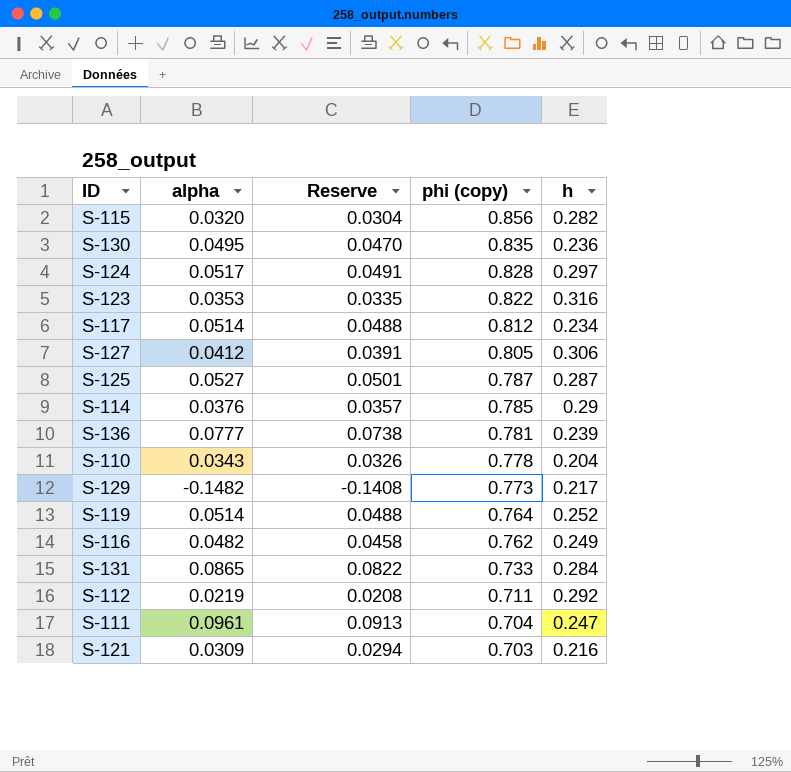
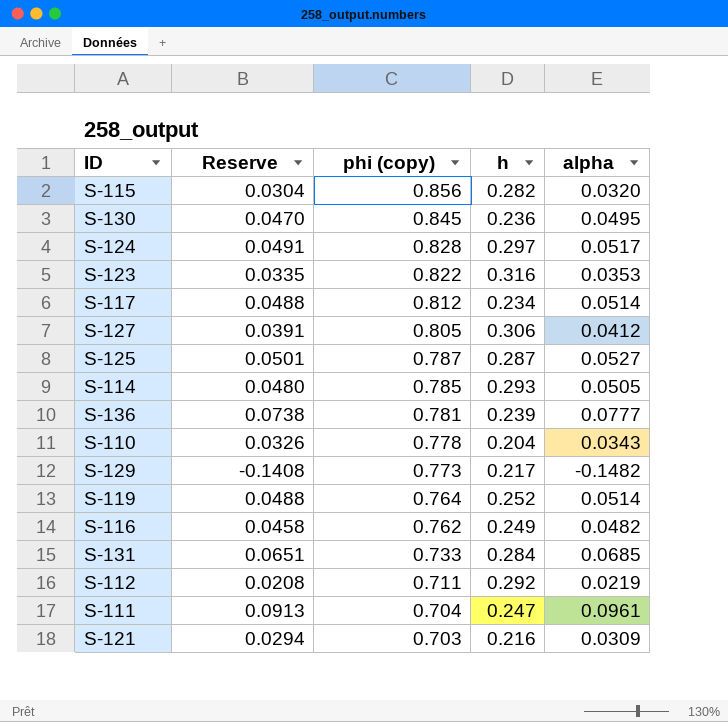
column alpha | position: 2 -> 5
S-130 | phi (copy): 0.835 -> 0.845
S-114 | Reserve: 0.0357 -> 0.0480
S-114 | h: 0.29 -> 0.293
S-114 | alpha: 0.0376 -> 0.0505
S-131 | Reserve: 0.0822 -> 0.0651
S-131 | alpha: 0.0865 -> 0.0685

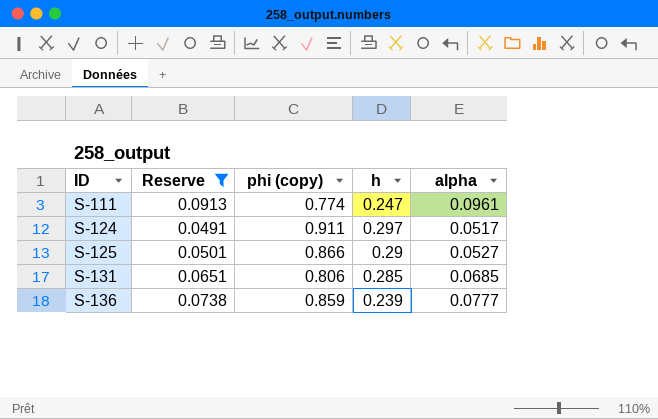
filter: none -> Reserve >= 0.0491
row order: phi (copy) descending -> ID ascending
S-111 | phi (copy): 0.704 -> 0.774
S-124 | phi (copy): 0.828 -> 0.911
S-125 | phi (copy): 0.787 -> 0.866
S-125 | h: 0.287 -> 0.29
S-131 | phi (copy): 0.733 -> 0.806
S-131 | h: 0.284 -> 0.285
S-136 | phi (copy): 0.781 -> 0.859

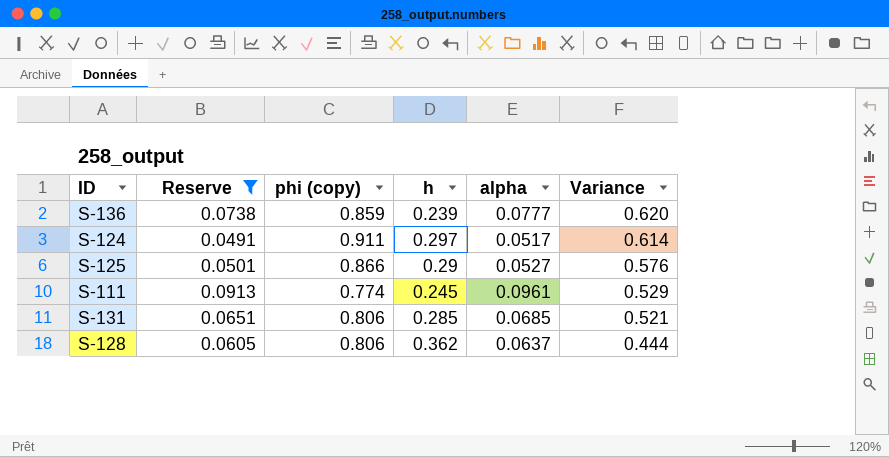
row order: ID ascending -> Variance descending
column Variance | formula: none -> [phi (copy)] - [h]
S-111 | h: 0.247 -> 0.245
row S-128: none -> 0.0605 | 0.806 | 0.362 | 0.0637 | 0.444

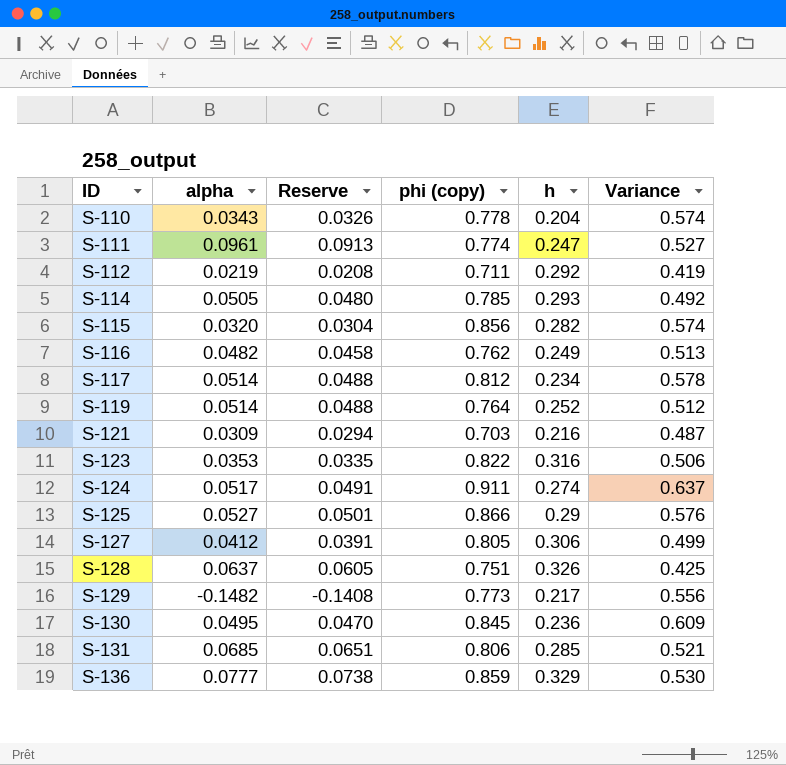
filter: Reserve >= 0.0491 -> none
row order: Variance descending -> ID ascending
column alpha | position: 5 -> 2
S-111 | h: 0.245 -> 0.247
S-111 | Variance: 0.529 -> 0.527
S-124 | h: 0.297 -> 0.274
S-124 | Variance: 0.614 -> 0.637
S-128 | phi (copy): 0.806 -> 0.751
S-128 | h: 0.362 -> 0.326
S-128 | Variance: 0.444 -> 0.425
S-136 | h: 0.239 -> 0.329
S-136 | Variance: 0.620 -> 0.530

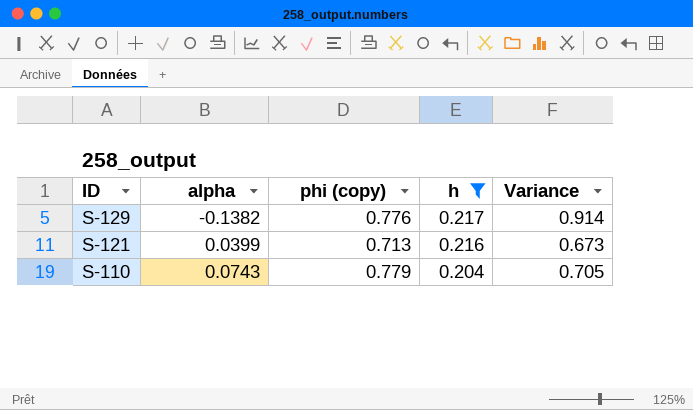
filter: none -> h <= 0.217
row order: ID ascending -> ID descending
column Reserve | formula: [alpha] * 0.95 -> none
column Variance | formula: [phi (copy)] - [h] -> [phi (copy)] - [alpha]
S-129 | alpha: -0.1482 -> -0.1382
S-129 | phi (copy): 0.773 -> 0.776
S-121 | alpha: 0.0309 -> 0.0399
S-121 | phi (copy): 0.703 -> 0.713
S-110 | alpha: 0.0343 -> 0.0743
S-110 | phi (copy): 0.778 -> 0.779

